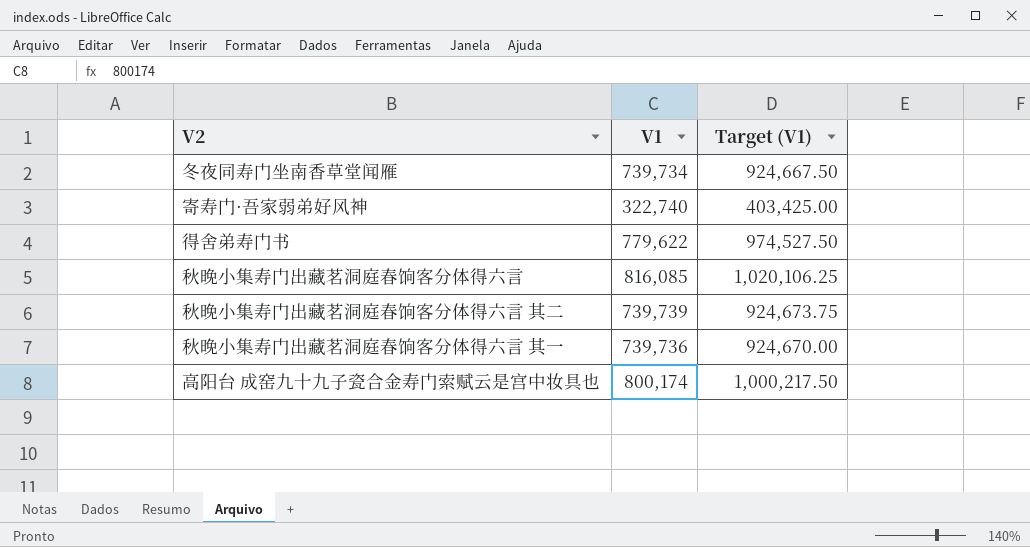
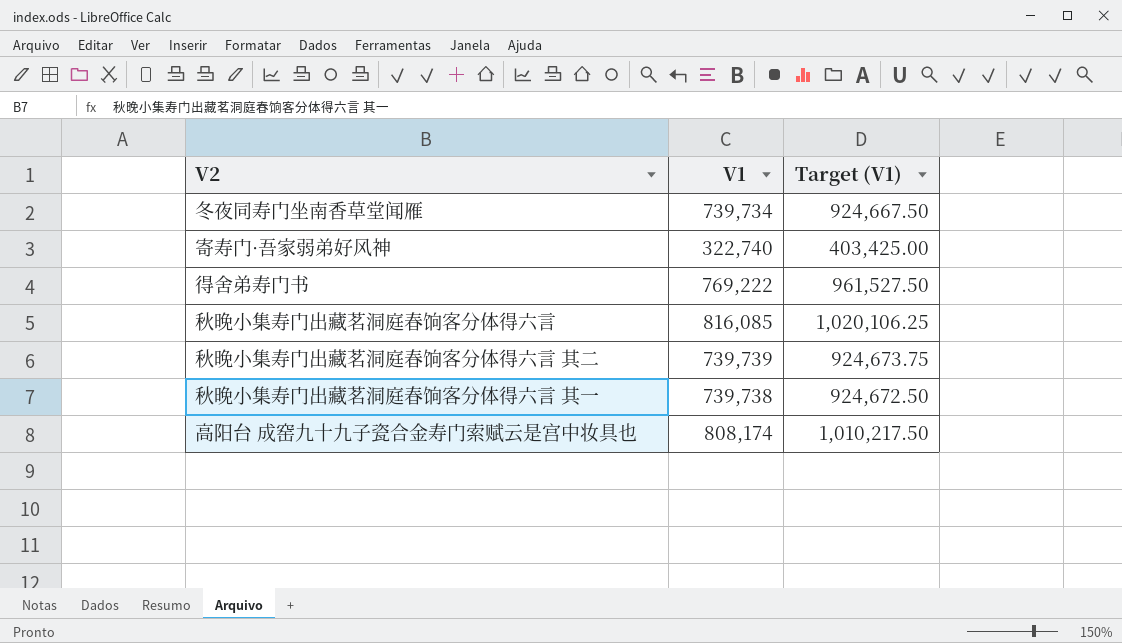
得舍弟寿门书 | V1: 779,622 -> 769,222
得舍弟寿门书 | Target (V1): 974,527.50 -> 961,527.50
秋晚小集寿门出藏茗洞庭春饷客分体得六言 其一 | V1: 739,736 -> 739,738
秋晚小集寿门出藏茗洞庭春饷客分体得六言 其一 | Target (V1): 924,670.00 -> 924,672.50
高阳台 成窑九十九子瓷合金寿门索赋云是宫中妆具也 | V1: 800,174 -> 808,174
高阳台 成窑九十九子瓷合金寿门索赋云是宫中妆具也 | Target (V1): 1,000,217.50 -> 1,010,217.50

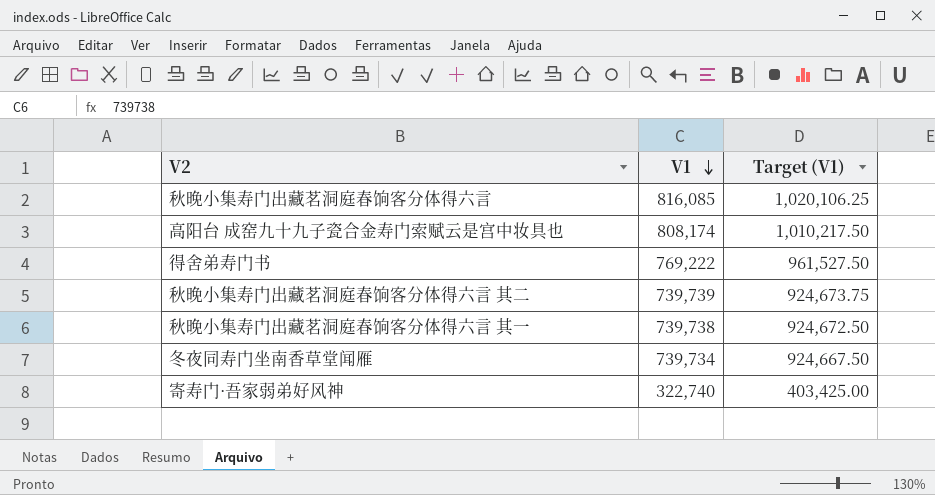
row order: none -> V1 descending

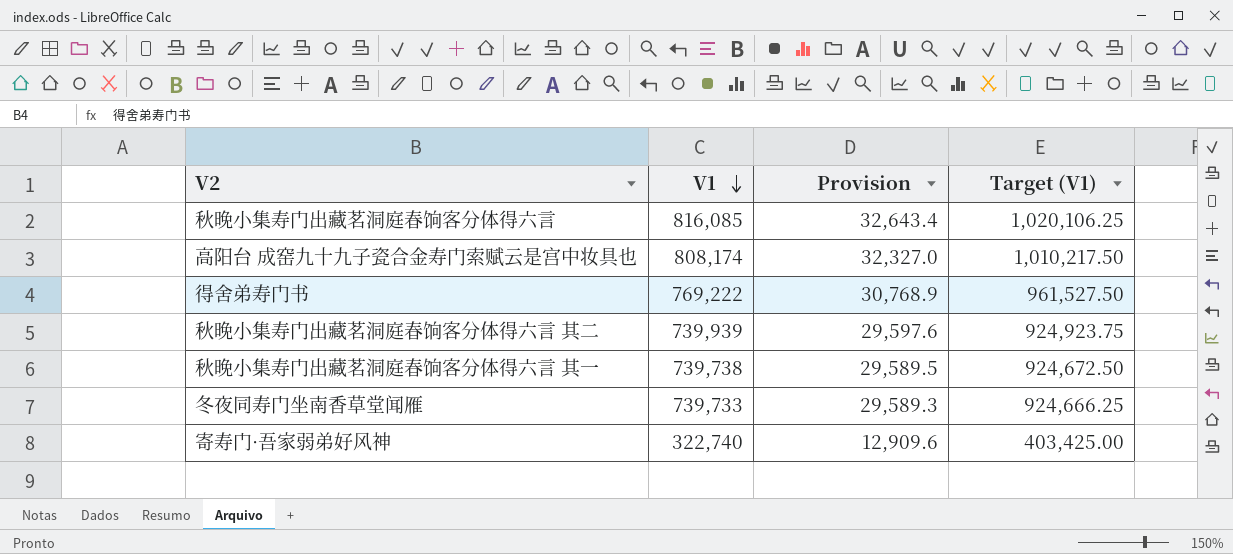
column Provision | formula: none -> [V1] * 0.04
秋晚小集寿门出藏茗洞庭春饷客分体得六言 其二 | V1: 739,739 -> 739,939
秋晚小集寿门出藏茗洞庭春饷客分体得六言 其二 | Target (V1): 924,673.75 -> 924,923.75
冬夜同寿门坐南香草堂闻雁 | V1: 739,734 -> 739,733
冬夜同寿门坐南香草堂闻雁 | Target (V1): 924,667.50 -> 924,666.25

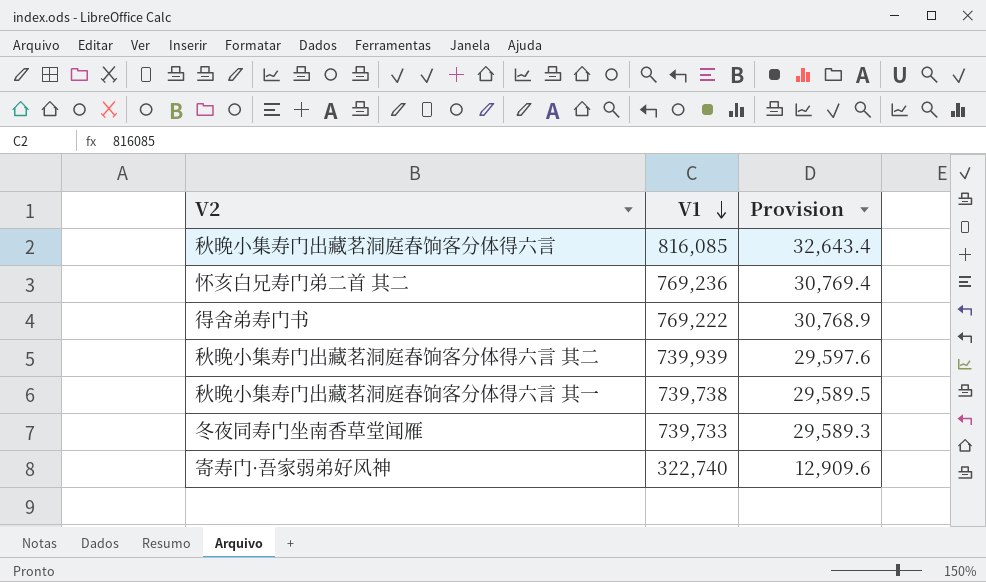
column Target (V1) | formula: [V1] * 1.25 -> none
row 高阳台 成窑九十九子瓷合金寿门索赋云是宫中妆具也: 808,174 | 32,327.0 | 1,010,217.50 -> none
row 怀亥白兄寿门弟二首 其二: none -> 769,236 | 30,769.4

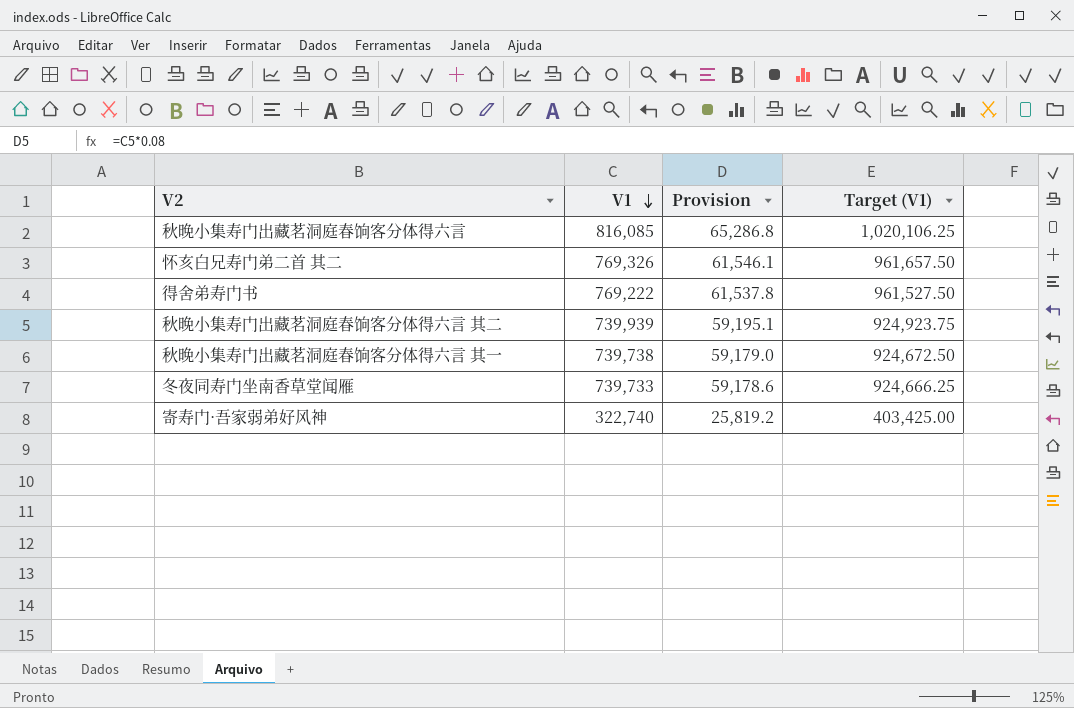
column Provision | formula: [V1] * 0.04 -> [V1] * 0.08
column Target (V1) | formula: none -> [V1] * 1.25
怀亥白兄寿门弟二首 其二 | V1: 769,236 -> 769,326

